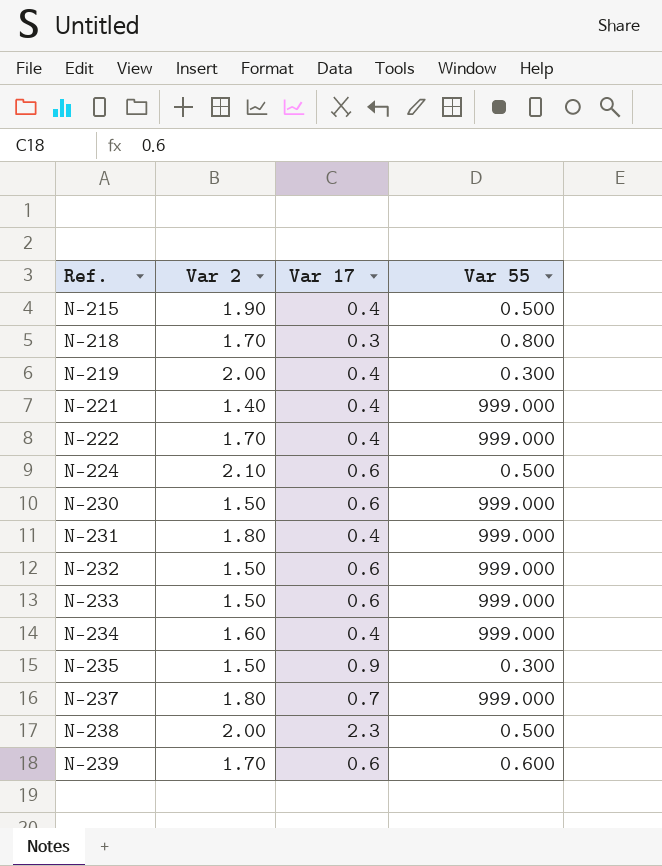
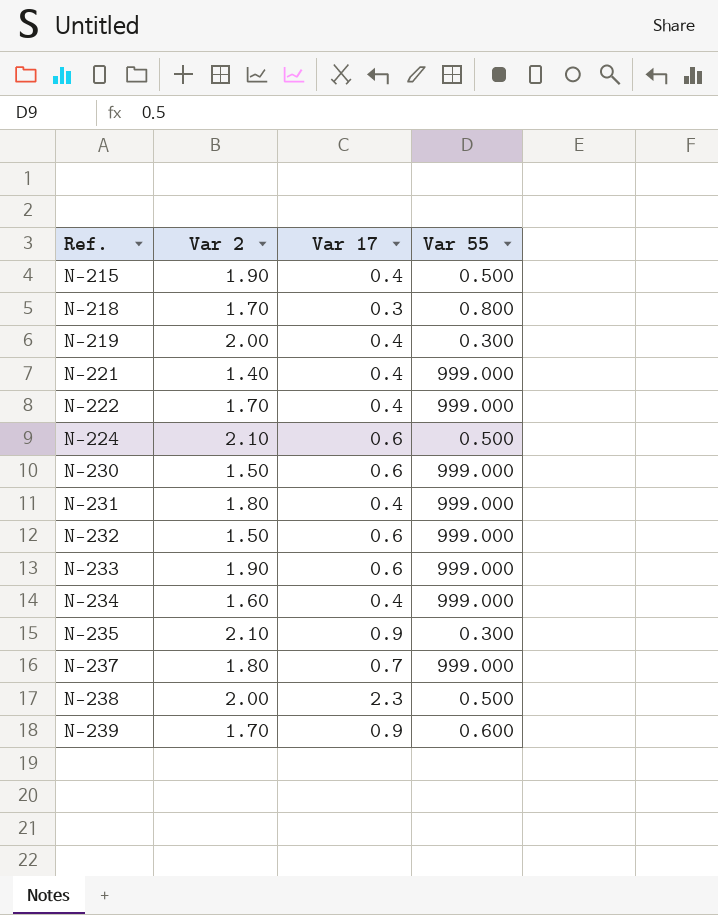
N-233 | Var 2: 1.50 -> 1.90
N-235 | Var 2: 1.50 -> 2.10
N-239 | Var 17: 0.6 -> 0.9

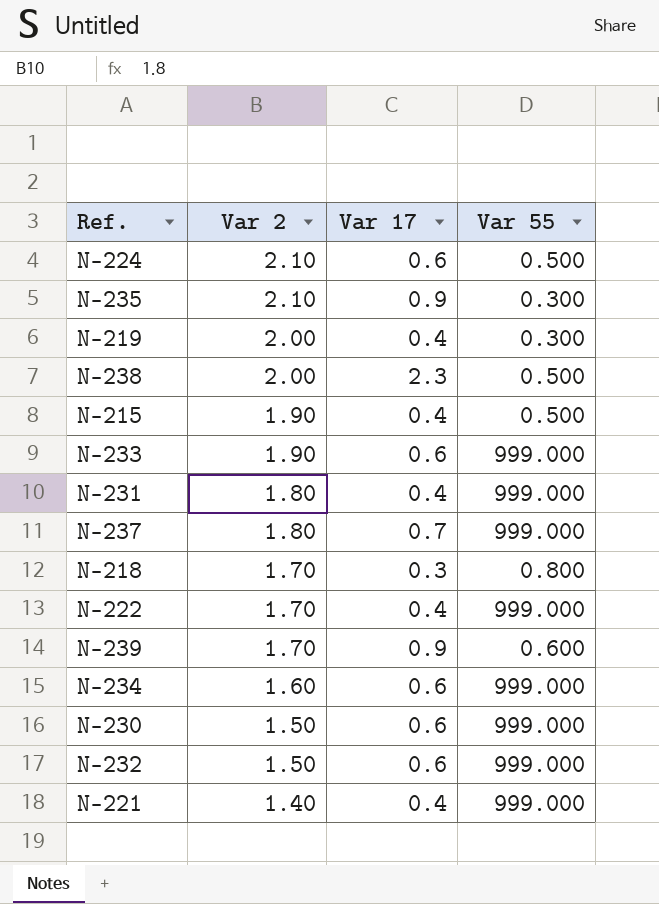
row order: Ref. ascending -> Var 2 descending
N-234 | Var 17: 0.4 -> 0.6

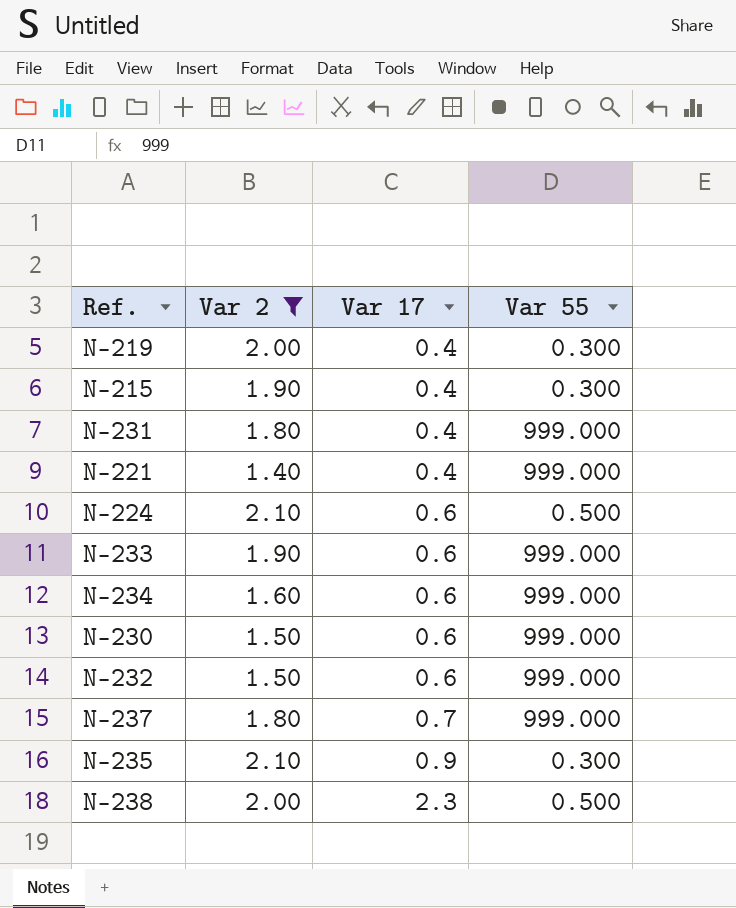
filter: none -> Var 2 != 1.70
row order: Var 2 descending -> Var 17 ascending
N-215 | Var 55: 0.500 -> 0.300

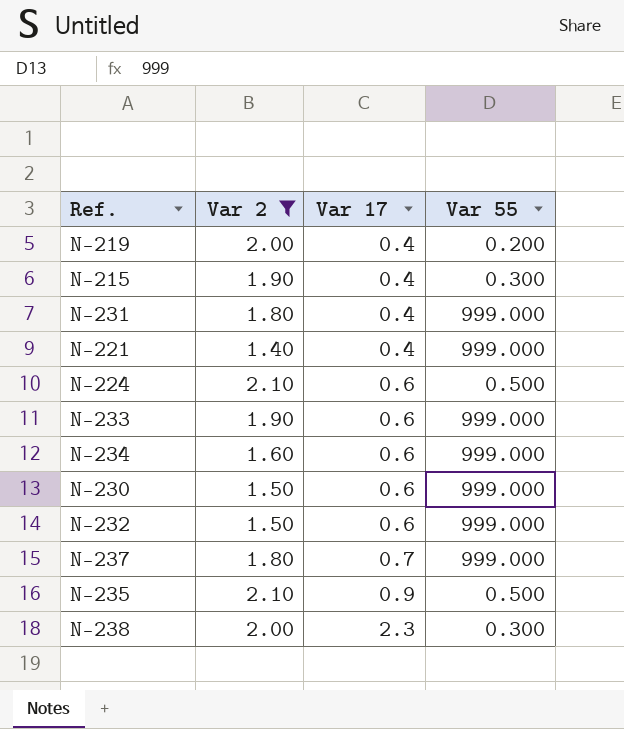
N-219 | Var 55: 0.300 -> 0.200
N-235 | Var 55: 0.300 -> 0.500
N-238 | Var 55: 0.500 -> 0.300

